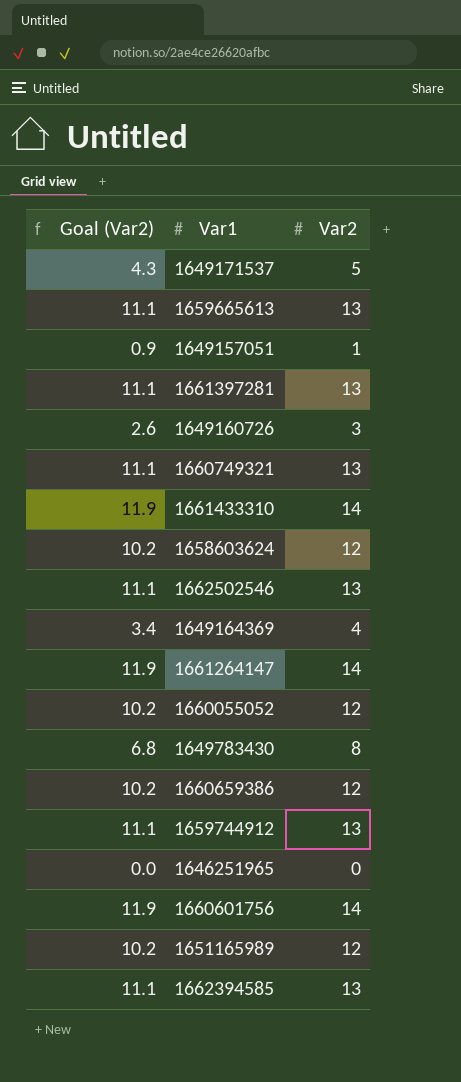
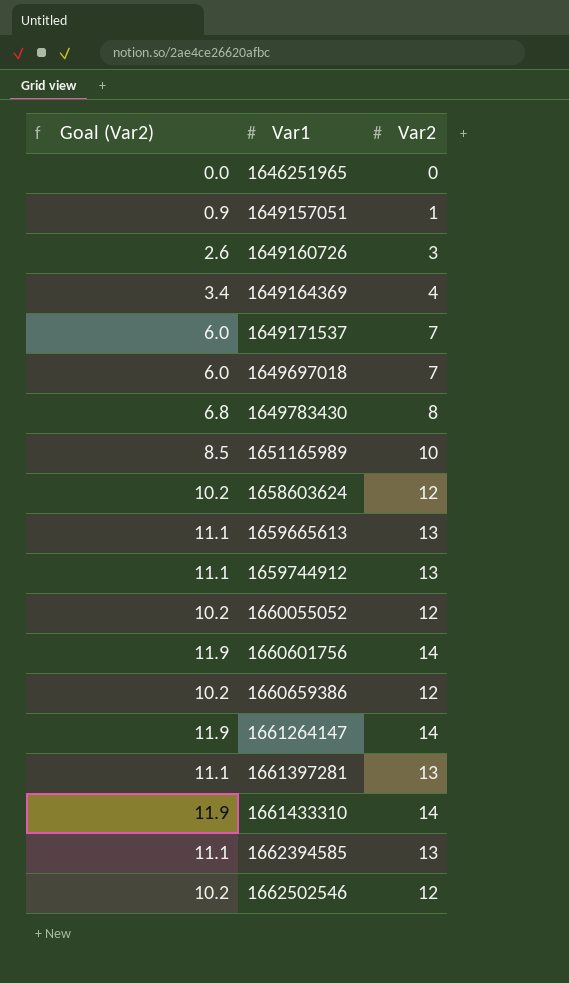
row order: none -> Var1 ascending
row 1660749321: 11.1 | 13 -> none
1649171537 | Goal (Var2): 4.3 -> 6.0
1649171537 | Var2: 5 -> 7
row 1649697018: none -> 6.0 | 7
1651165989 | Goal (Var2): 10.2 -> 8.5
1651165989 | Var2: 12 -> 10
1662502546 | Goal (Var2): 11.1 -> 10.2
1662502546 | Var2: 13 -> 12

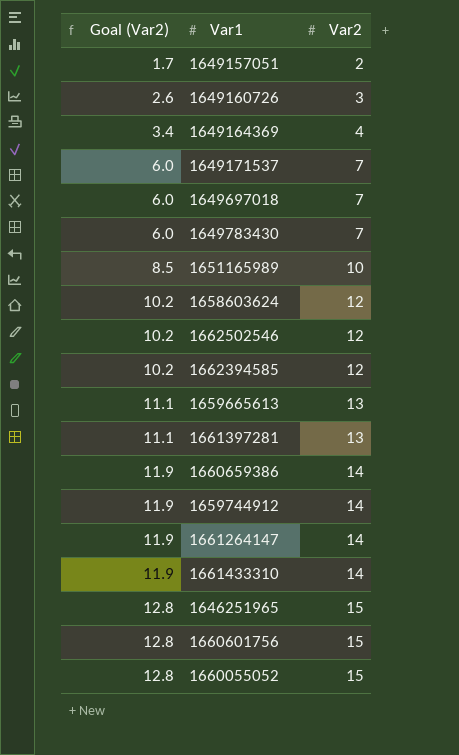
row order: Var1 ascending -> Goal (Var2) ascending
1649157051 | Goal (Var2): 0.9 -> 1.7
1649157051 | Var2: 1 -> 2
1649783430 | Goal (Var2): 6.8 -> 6.0
1649783430 | Var2: 8 -> 7
1662394585 | Goal (Var2): 11.1 -> 10.2
1662394585 | Var2: 13 -> 12
1660659386 | Goal (Var2): 10.2 -> 11.9
1660659386 | Var2: 12 -> 14
1659744912 | Goal (Var2): 11.1 -> 11.9
1659744912 | Var2: 13 -> 14
1646251965 | Goal (Var2): 0.0 -> 12.8
1646251965 | Var2: 0 -> 15
1660601756 | Goal (Var2): 11.9 -> 12.8
1660601756 | Var2: 14 -> 15
1660055052 | Goal (Var2): 10.2 -> 12.8
1660055052 | Var2: 12 -> 15

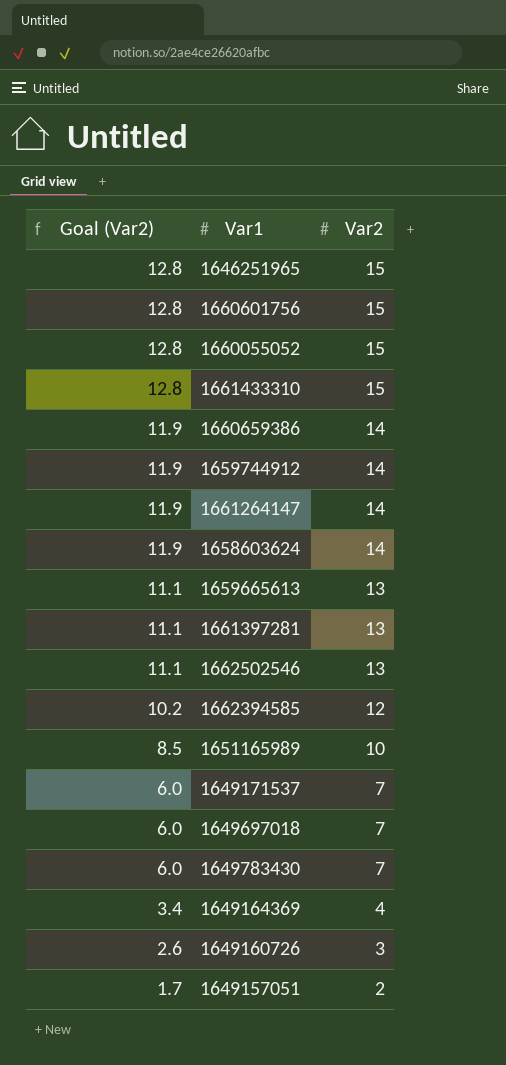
row order: Goal (Var2) ascending -> Goal (Var2) descending
1661433310 | Goal (Var2): 11.9 -> 12.8
1661433310 | Var2: 14 -> 15
1658603624 | Goal (Var2): 10.2 -> 11.9
1658603624 | Var2: 12 -> 14
1662502546 | Goal (Var2): 10.2 -> 11.1
1662502546 | Var2: 12 -> 13

